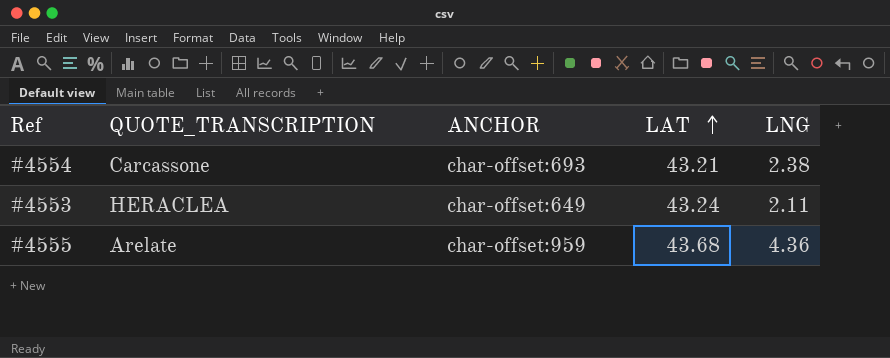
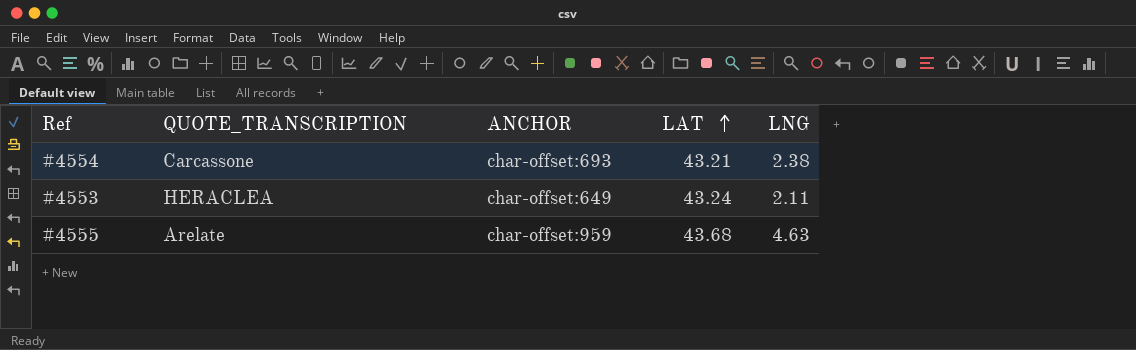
#4555 | LNG: 4.36 -> 4.63

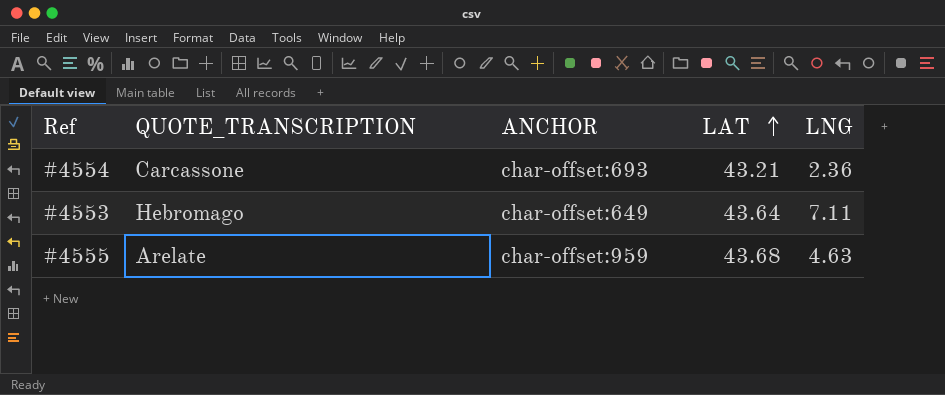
#4554 | LNG: 2.38 -> 2.36
#4553 | QUOTE_TRANSCRIPTION: HERACLEA -> Hebromago
#4553 | LAT: 43.24 -> 43.64
#4553 | LNG: 2.11 -> 7.11

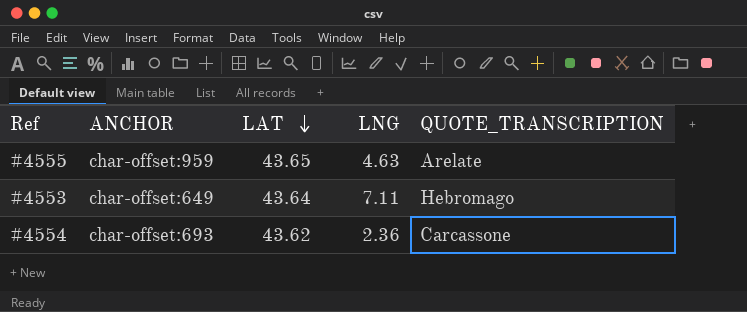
row order: LAT ascending -> LAT descending
column QUOTE_TRANSCRIPTION | position: 2 -> 5
#4555 | LAT: 43.68 -> 43.65
#4554 | LAT: 43.21 -> 43.62

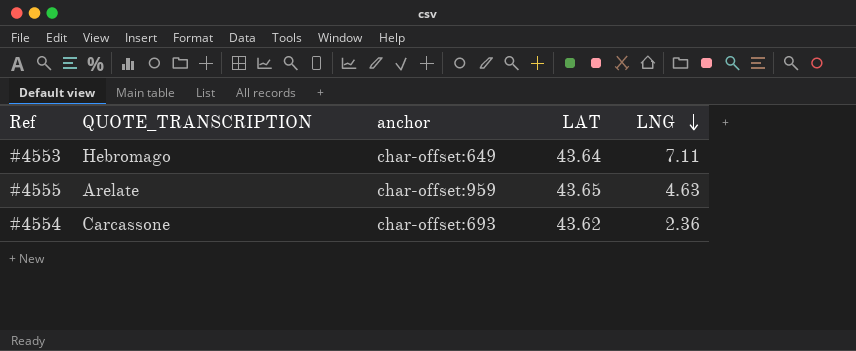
row order: LAT descending -> LNG descending
column QUOTE_TRANSCRIPTION | position: 5 -> 2
column name: ANCHOR -> anchor

